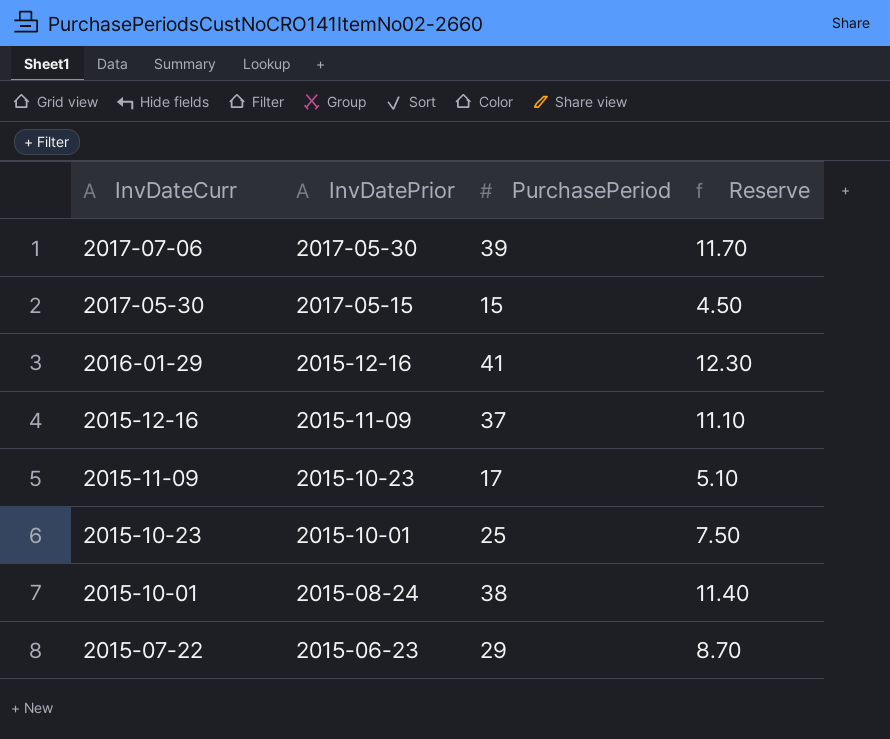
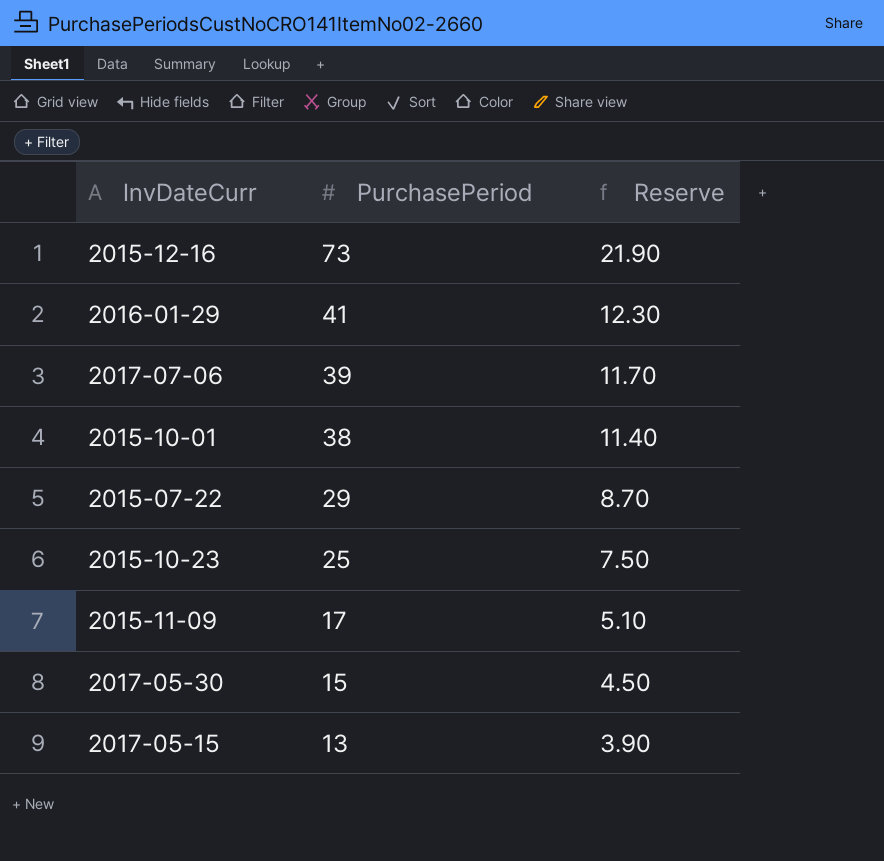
row order: InvDateCurr descending -> PurchasePeriod descending
column InvDatePrior | position: 2 -> none
2015-12-16 | PurchasePeriod: 37 -> 73
2015-12-16 | Reserve: 11.10 -> 21.90
row 2017-05-15: none -> 13 | 3.90

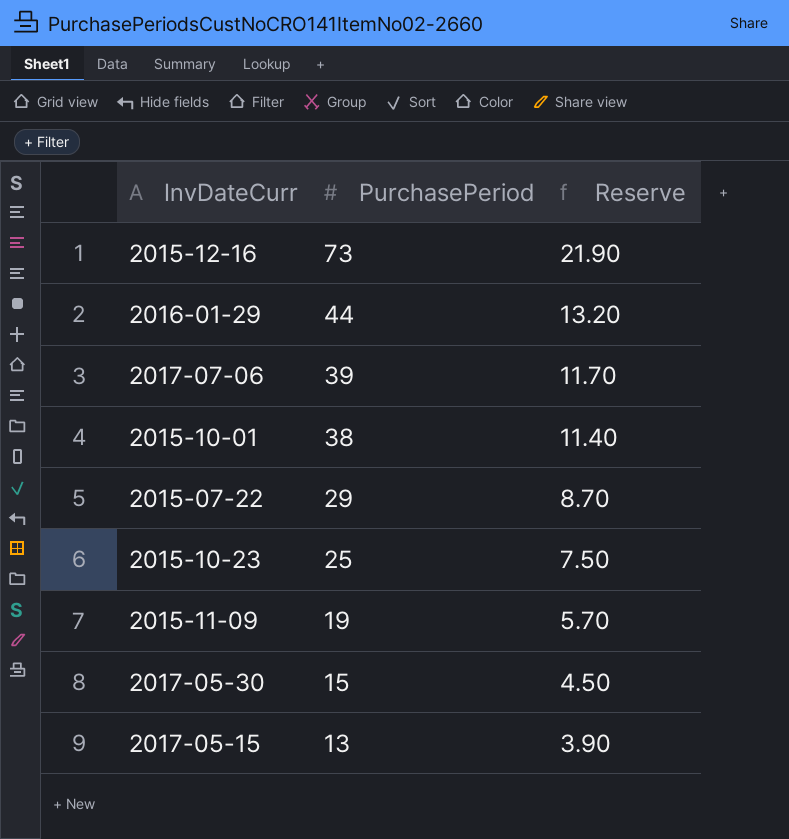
2016-01-29 | PurchasePeriod: 41 -> 44
2016-01-29 | Reserve: 12.30 -> 13.20
2015-11-09 | PurchasePeriod: 17 -> 19
2015-11-09 | Reserve: 5.10 -> 5.70

